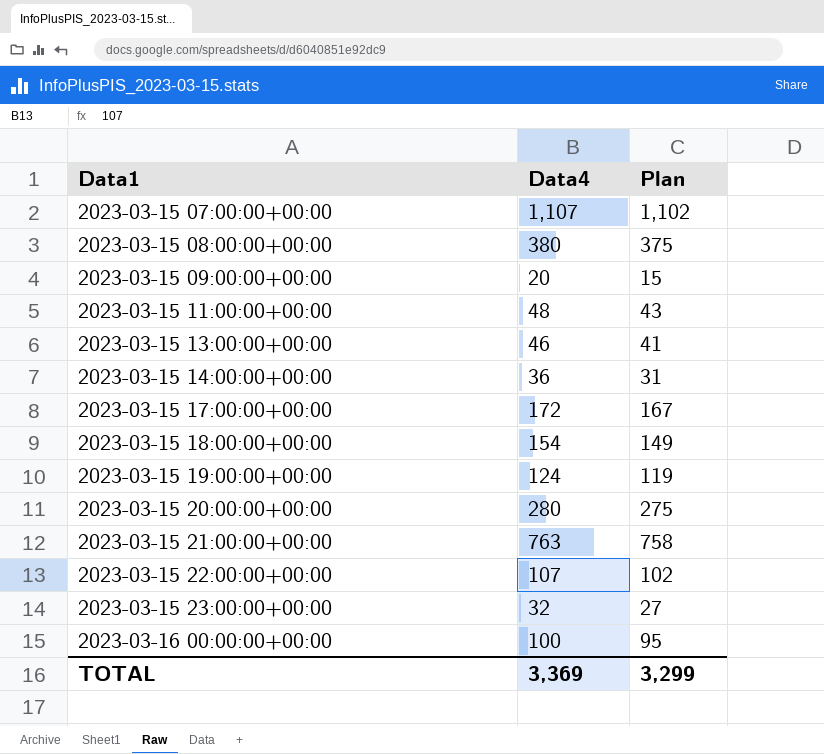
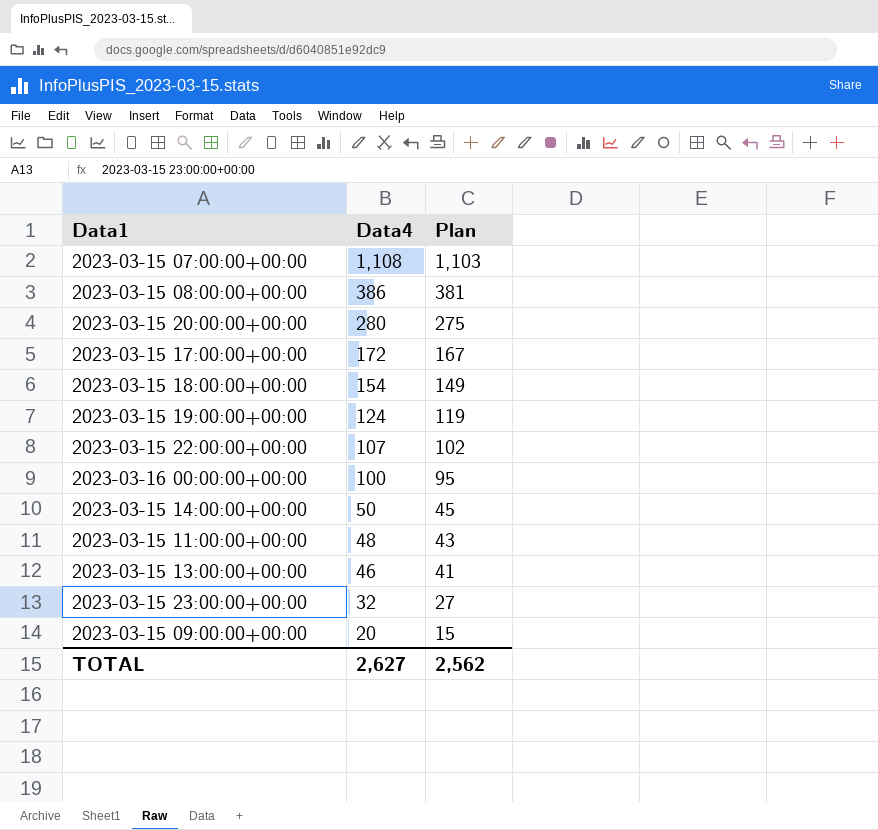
row order: Data1 ascending -> Data4 descending
row 2023-03-15 21:00:00+00:00: 763 | 758 -> none
2023-03-15 07:00:00+00:00 | Data4: 1,107 -> 1,108
2023-03-15 07:00:00+00:00 | Plan: 1,102 -> 1,103
2023-03-15 08:00:00+00:00 | Data4: 380 -> 386
2023-03-15 08:00:00+00:00 | Plan: 375 -> 381
2023-03-15 14:00:00+00:00 | Data4: 36 -> 50
2023-03-15 14:00:00+00:00 | Plan: 31 -> 45
TOTAL | Data4: 3,369 -> 2,627
TOTAL | Plan: 3,299 -> 2,562

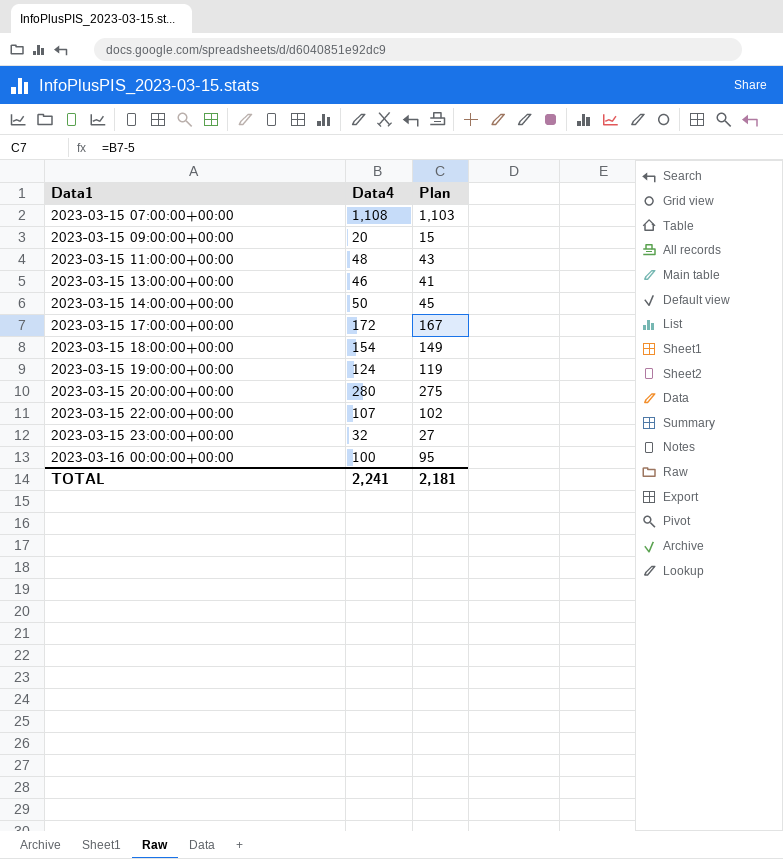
row order: Data4 descending -> Data1 ascending
row 2023-03-15 08:00:00+00:00: 386 | 381 -> none
TOTAL | Data4: 2,627 -> 2,241
TOTAL | Plan: 2,562 -> 2,181

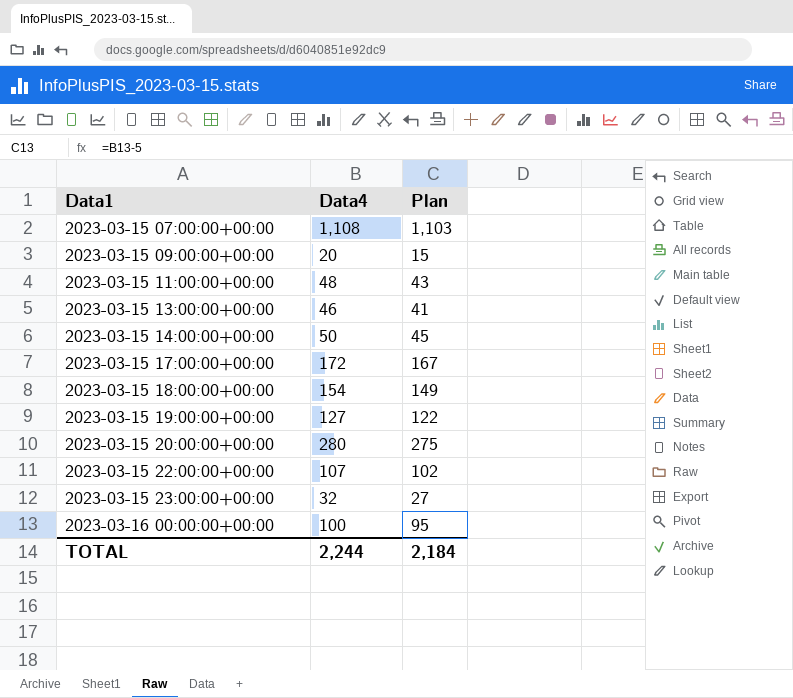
2023-03-15 19:00:00+00:00 | Data4: 124 -> 127
2023-03-15 19:00:00+00:00 | Plan: 119 -> 122
TOTAL | Data4: 2,241 -> 2,244
TOTAL | Plan: 2,181 -> 2,184

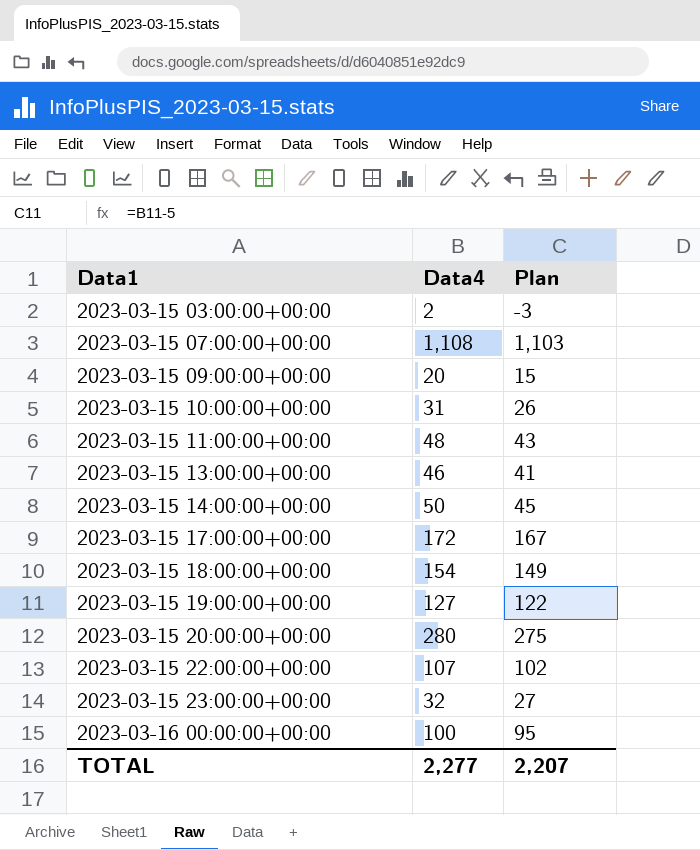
row 2023-03-15 03:00:00+00:00: none -> 2 | -3
row 2023-03-15 10:00:00+00:00: none -> 31 | 26
TOTAL | Data4: 2,244 -> 2,277
TOTAL | Plan: 2,184 -> 2,207

